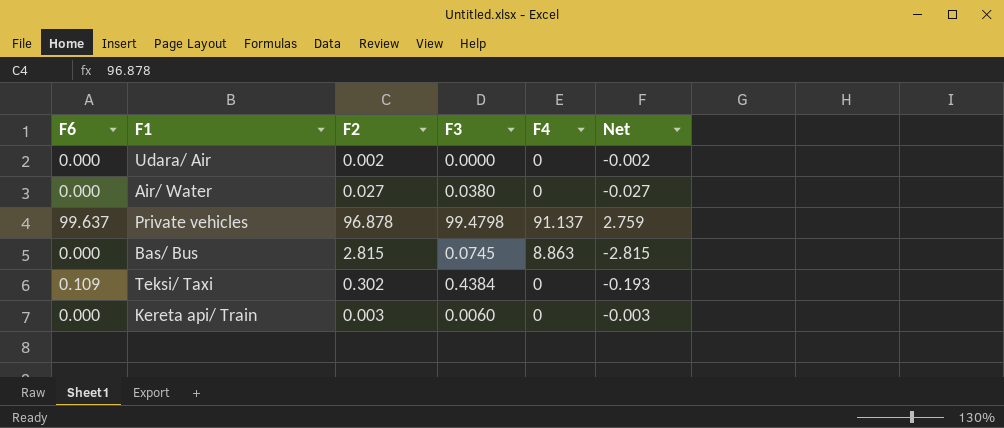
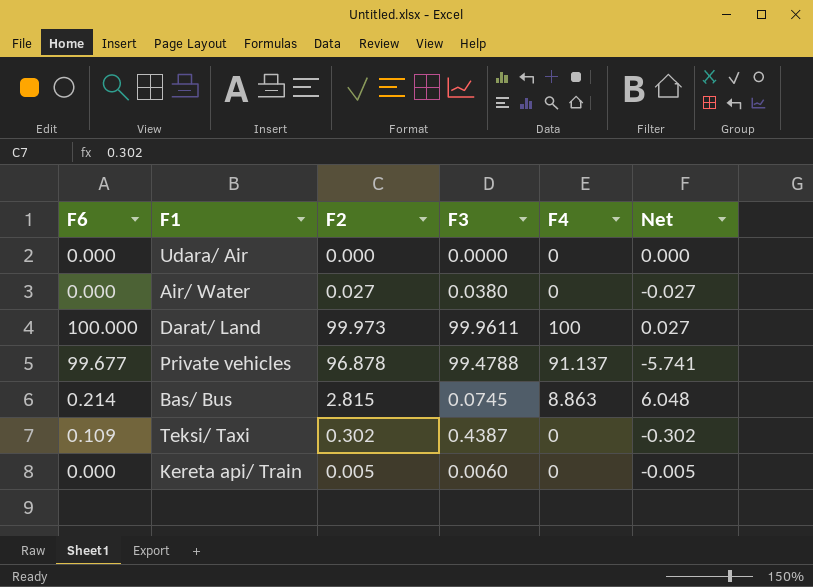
column Net | formula: [F6] - [F2] -> [F4] - [F2]
Udara/ Air | F2: 0.002 -> 0.000
row Darat/ Land: none -> 100.000 | 99.973 | 99.9611 | 100 | 0.027
Private vehicles | F6: 99.637 -> 99.677
Private vehicles | F3: 99.4798 -> 99.4788
Bas/ Bus | F6: 0.000 -> 0.214
Teksi/ Taxi | F3: 0.4384 -> 0.4387
Kereta api/ Train | F2: 0.003 -> 0.005

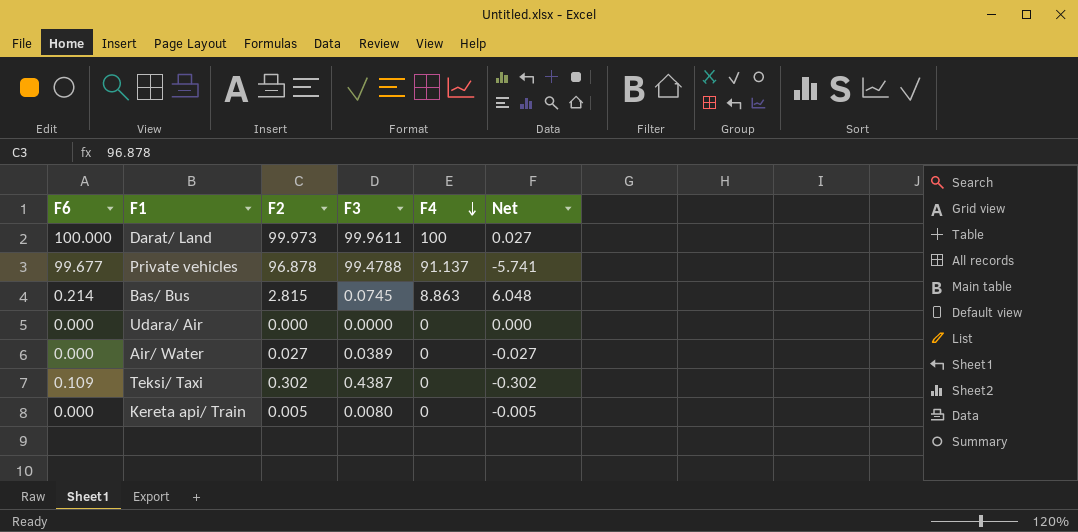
row order: none -> F4 descending
Air/ Water | F3: 0.0380 -> 0.0389
Kereta api/ Train | F3: 0.0060 -> 0.0080

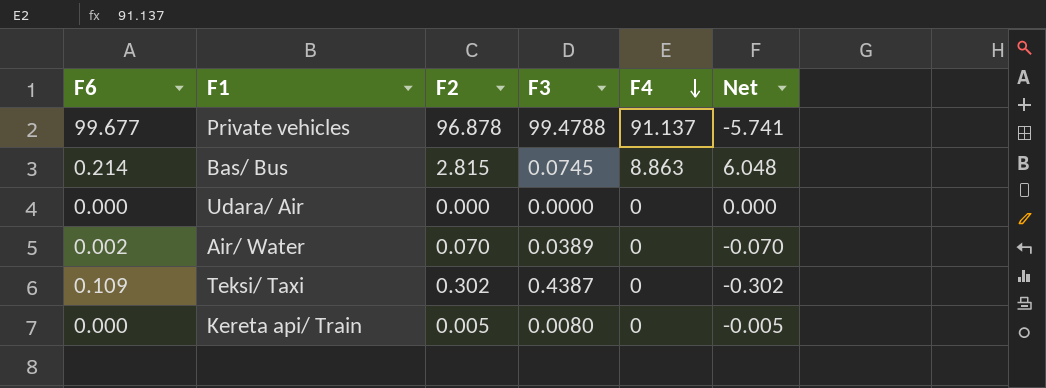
row Darat/ Land: 100.000 | 99.973 | 99.9611 | 100 | 0.027 -> none
Air/ Water | F6: 0.000 -> 0.002
Air/ Water | F2: 0.027 -> 0.070
Air/ Water | Net: -0.027 -> -0.070

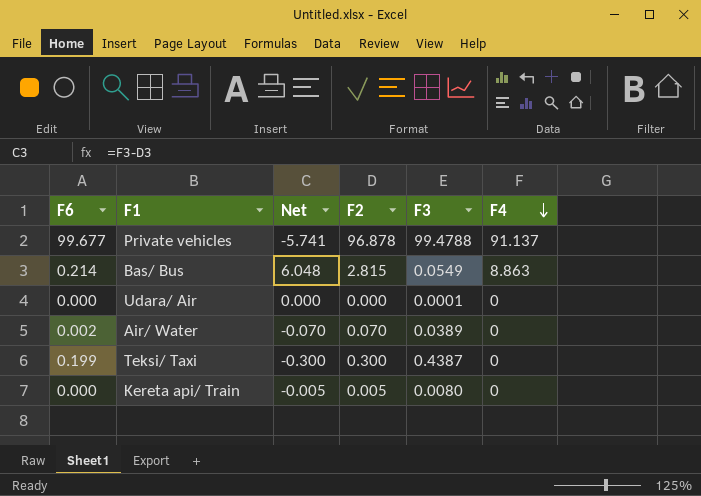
column Net | position: 6 -> 3
Bas/ Bus | F3: 0.0745 -> 0.0549
Udara/ Air | F3: 0.0000 -> 0.0001
Teksi/ Taxi | F6: 0.109 -> 0.199
Teksi/ Taxi | Net: -0.302 -> -0.300
Teksi/ Taxi | F2: 0.302 -> 0.300

